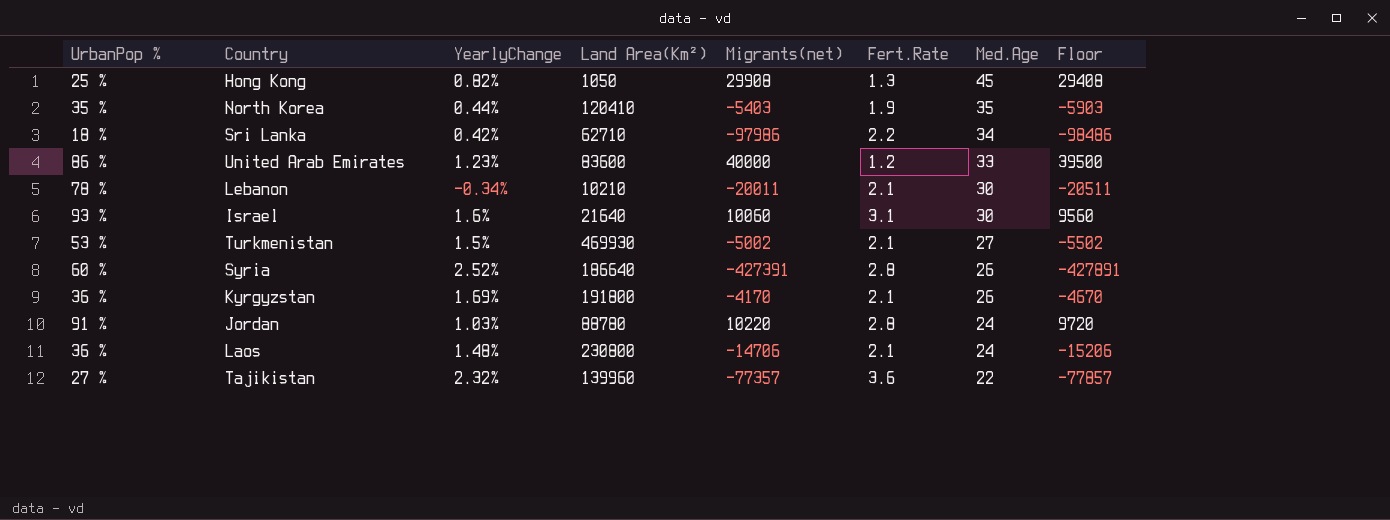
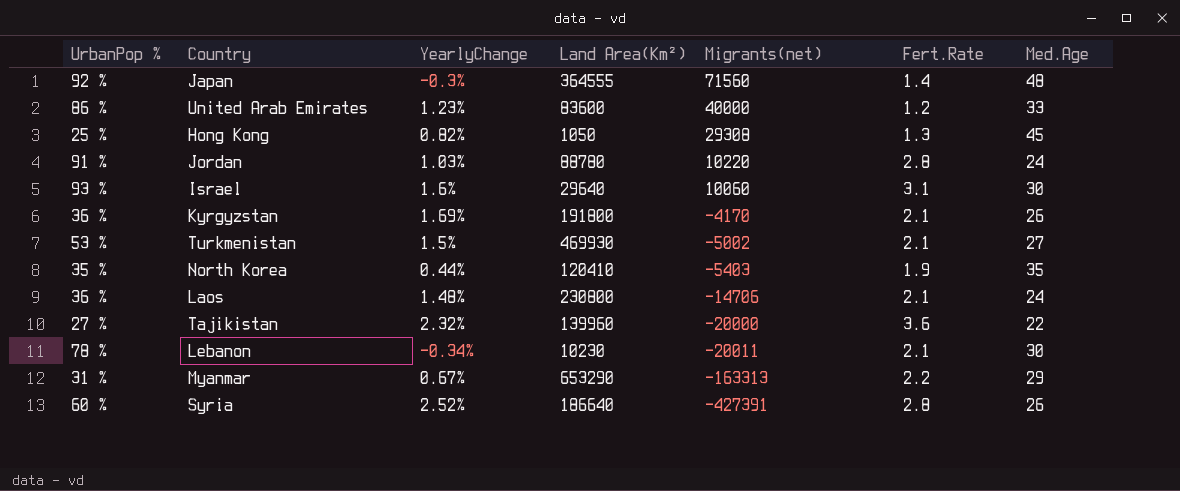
row order: Med.Age descending -> Migrants(net) descending
column Floor | formula: [Migrants(net)] - 500 -> none
row Sri Lanka: 18 % | 0.42% | 62710 | -97986 | 2.2 | 34 | -98486 -> none
row Japan: none -> 92 % | -0.3% | 364555 | 71560 | 1.4 | 48
Hong Kong | Migrants(net): 29908 -> 29308
Israel | Land Area(Km²): 21640 -> 29640
Tajikistan | Migrants(net): -77357 -> -20000
Lebanon | Land Area(Km²): 10210 -> 10230
row Myanmar: none -> 31 % | 0.67% | 653290 | -163313 | 2.2 | 29

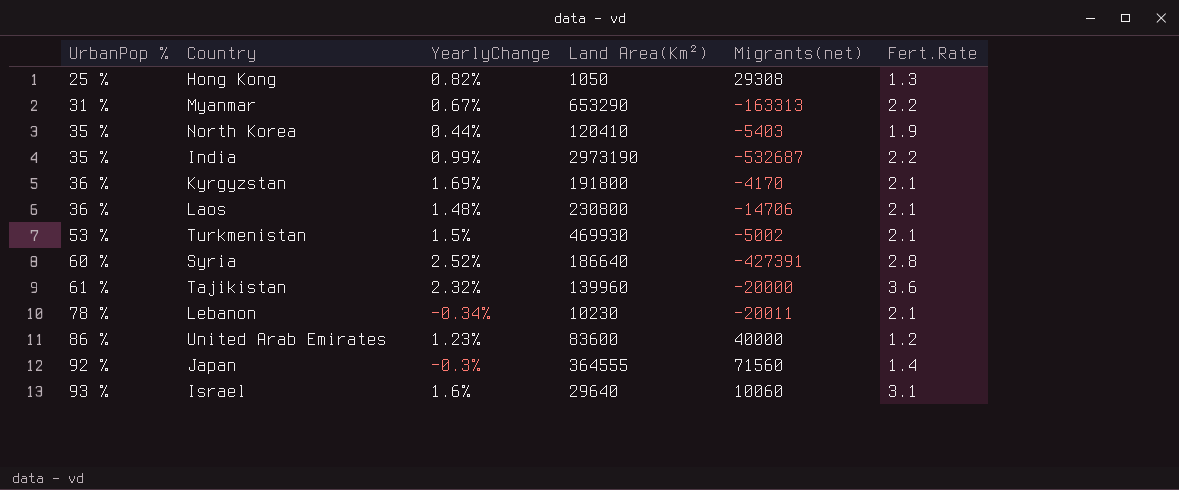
row order: Migrants(net) descending -> UrbanPop % ascending
column Med.Age | position: 7 -> none
row Jordan: 91 % | 1.03% | 88780 | 10220 | 2.8 | 24 -> none
row India: none -> 35 % | 0.99% | 2973190 | -532687 | 2.2
Tajikistan | UrbanPop %: 27 % -> 61 %

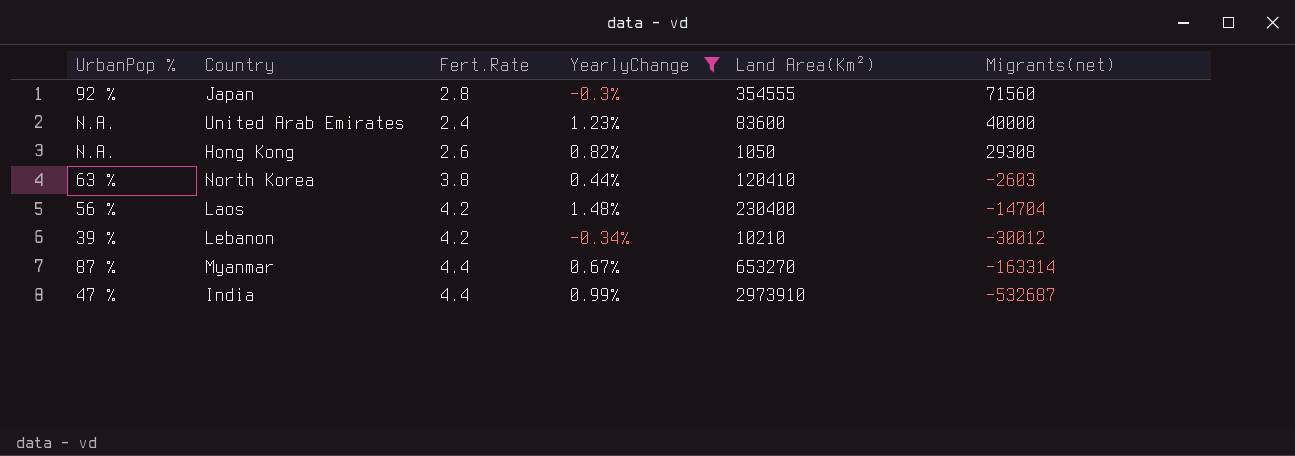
filter: none -> YearlyChange <= 1.48%
row order: UrbanPop % ascending -> Migrants(net) descending
column Fert.Rate | position: 6 -> 3
Japan | Fert.Rate: 1.4 -> 2.8
Japan | Land Area(Km²): 364555 -> 354555
United Arab Emirates | UrbanPop %: 86 % -> N.A.
United Arab Emirates | Fert.Rate: 1.2 -> 2.4
Hong Kong | UrbanPop %: 25 % -> N.A.
Hong Kong | Fert.Rate: 1.3 -> 2.6
North Korea | UrbanPop %: 35 % -> 63 %
North Korea | Fert.Rate: 1.9 -> 3.8
North Korea | Migrants(net): -5403 -> -2603
Laos | UrbanPop %: 36 % -> 56 %
Laos | Fert.Rate: 2.1 -> 4.2
Laos | Land Area(Km²): 230800 -> 230400
Laos | Migrants(net): -14706 -> -14704
Lebanon | UrbanPop %: 78 % -> 39 %
Lebanon | Fert.Rate: 2.1 -> 4.2
Lebanon | Land Area(Km²): 10230 -> 10210
Lebanon | Migrants(net): -20011 -> -30012
Myanmar | UrbanPop %: 31 % -> 87 %
Myanmar | Fert.Rate: 2.2 -> 4.4
Myanmar | Land Area(Km²): 653290 -> 653270
Myanmar | Migrants(net): -163313 -> -163314
India | UrbanPop %: 35 % -> 47 %
India | Fert.Rate: 2.2 -> 4.4
India | Land Area(Km²): 2973190 -> 2973910

